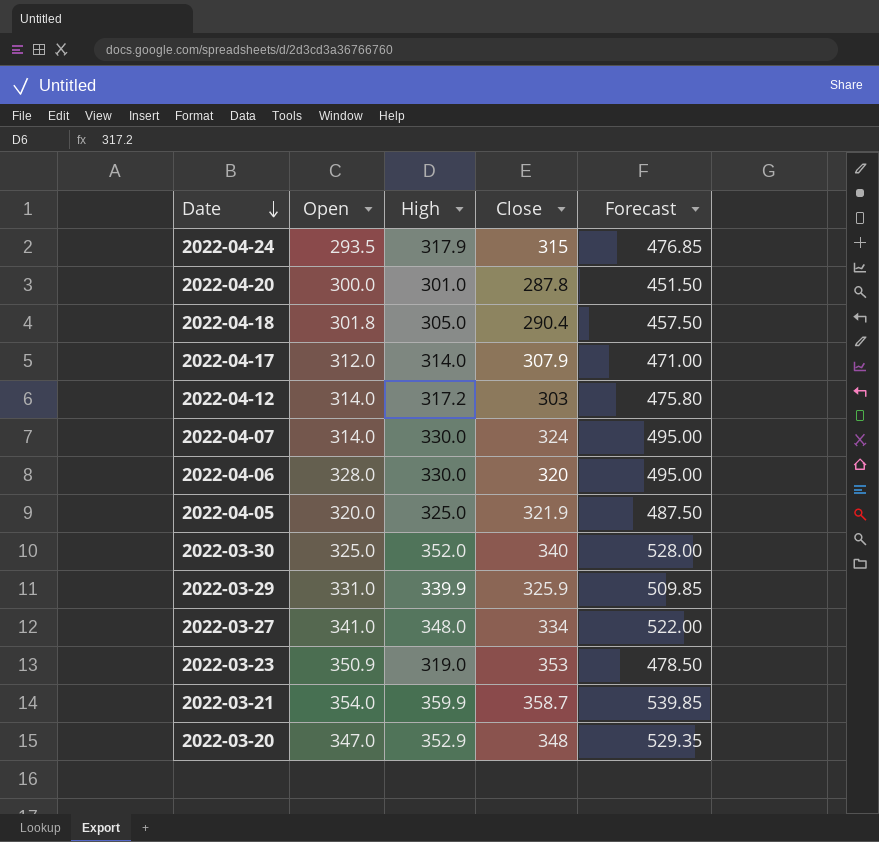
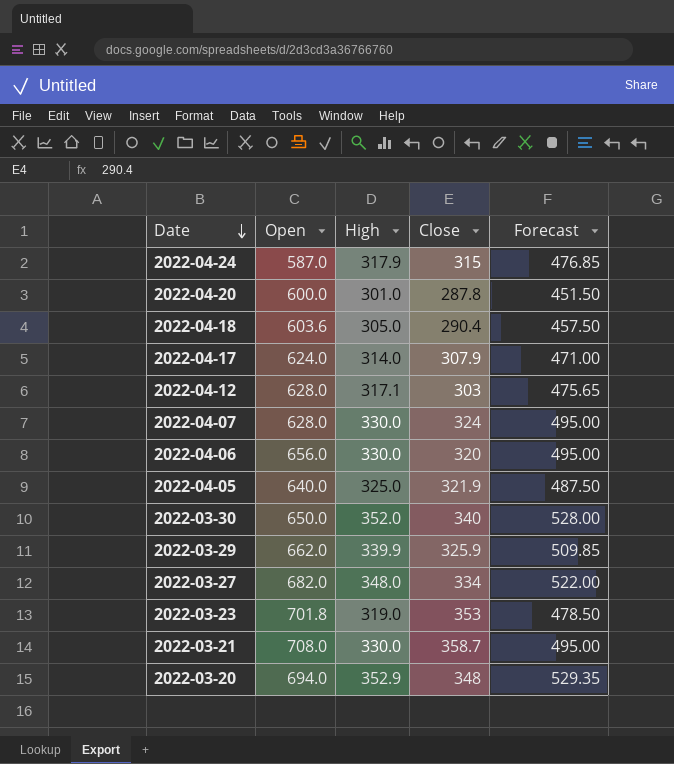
2022-04-24 | Open: 293.5 -> 587.0
2022-04-20 | Open: 300.0 -> 600.0
2022-04-18 | Open: 301.8 -> 603.6
2022-04-17 | Open: 312.0 -> 624.0
2022-04-12 | Open: 314.0 -> 628.0
2022-04-12 | High: 317.2 -> 317.1
2022-04-12 | Forecast: 475.80 -> 475.65
2022-04-07 | Open: 314.0 -> 628.0
2022-04-06 | Open: 328.0 -> 656.0
2022-04-05 | Open: 320.0 -> 640.0
2022-03-30 | Open: 325.0 -> 650.0
2022-03-29 | Open: 331.0 -> 662.0
2022-03-27 | Open: 341.0 -> 682.0
2022-03-23 | Open: 350.9 -> 701.8
2022-03-21 | Open: 354.0 -> 708.0
2022-03-21 | High: 359.9 -> 330.0
2022-03-21 | Forecast: 539.85 -> 495.00
2022-03-20 | Open: 347.0 -> 694.0

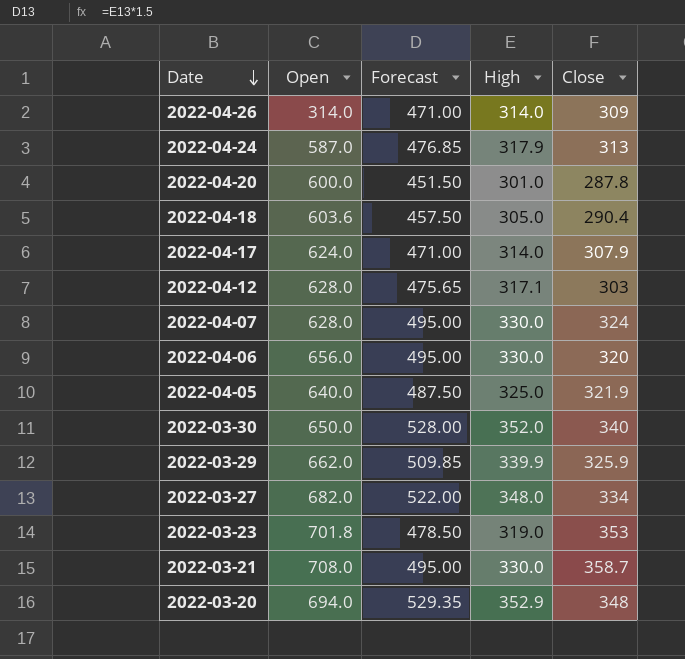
column Forecast | position: 5 -> 3
row 2022-04-26: none -> 314.0 | 471.00 | 314.0 | 309
2022-04-24 | Close: 315 -> 313

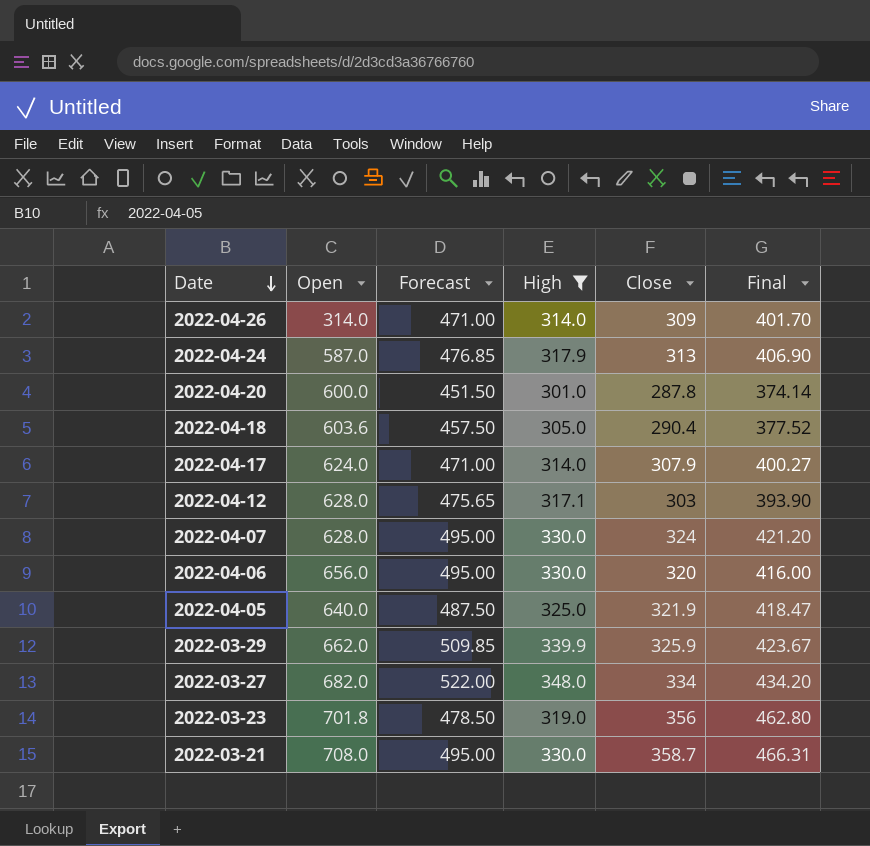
filter: none -> High <= 348.0
column Final | formula: none -> [Close] * 1.3
2022-03-23 | Close: 353 -> 356

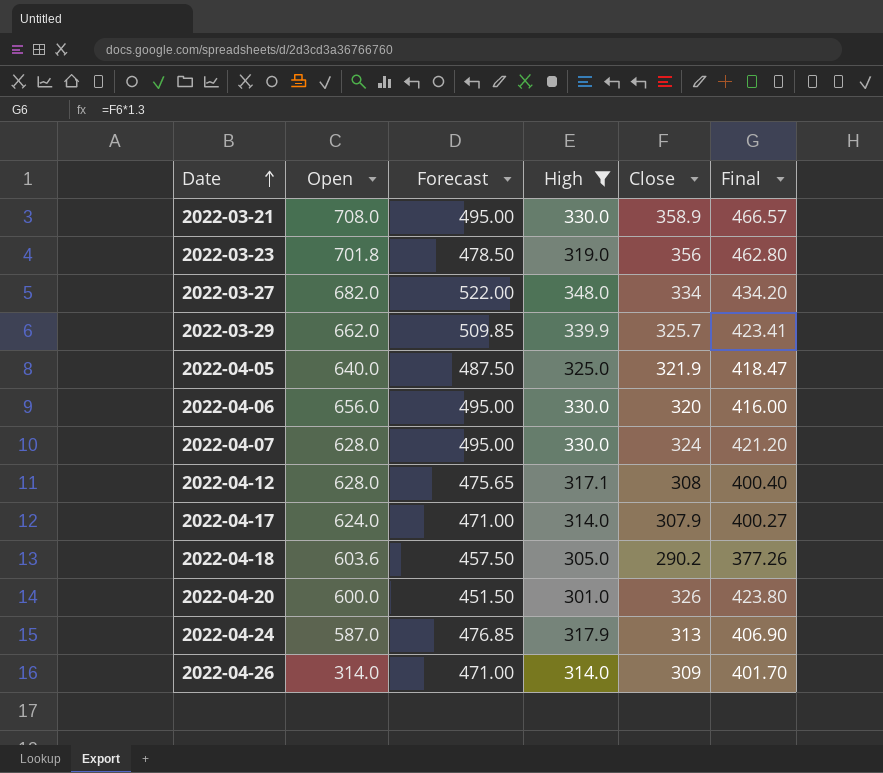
row order: Date descending -> Date ascending
2022-03-21 | Close: 358.7 -> 358.9
2022-03-21 | Final: 466.31 -> 466.57
2022-03-29 | Close: 325.9 -> 325.7
2022-03-29 | Final: 423.67 -> 423.41
2022-04-12 | Close: 303 -> 308
2022-04-12 | Final: 393.90 -> 400.40
2022-04-18 | Close: 290.4 -> 290.2
2022-04-18 | Final: 377.52 -> 377.26
2022-04-20 | Close: 287.8 -> 326
2022-04-20 | Final: 374.14 -> 423.80

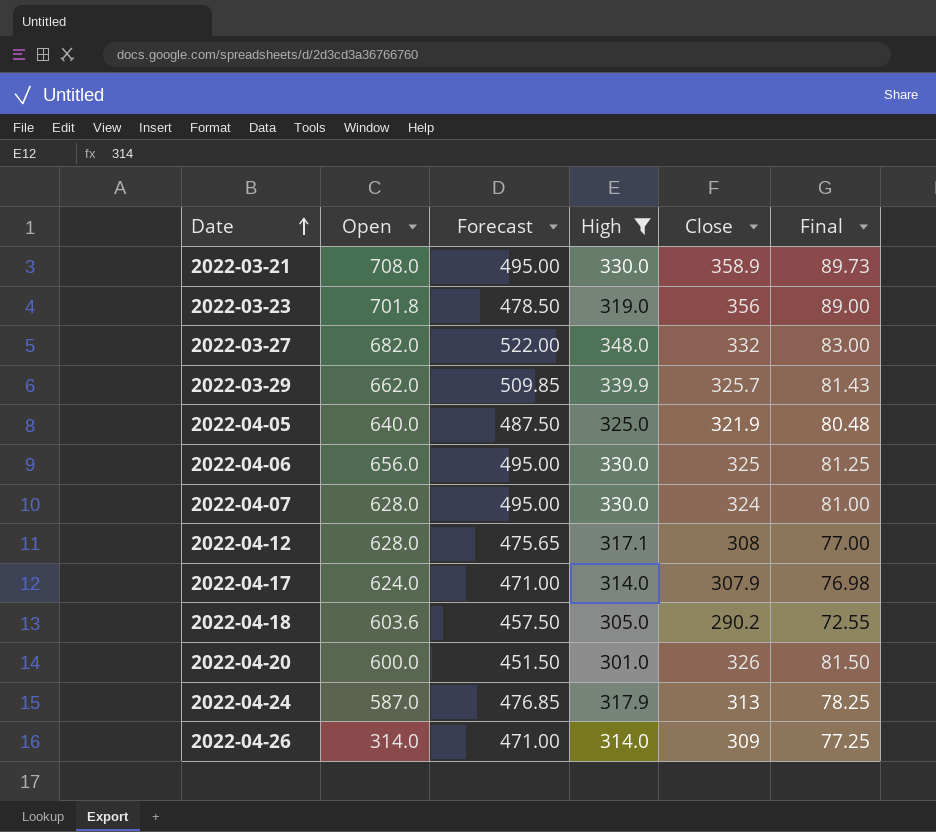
column Final | formula: [Close] * 1.3 -> [Close] * 0.25
2022-03-27 | Close: 334 -> 332
2022-04-06 | Close: 320 -> 325

